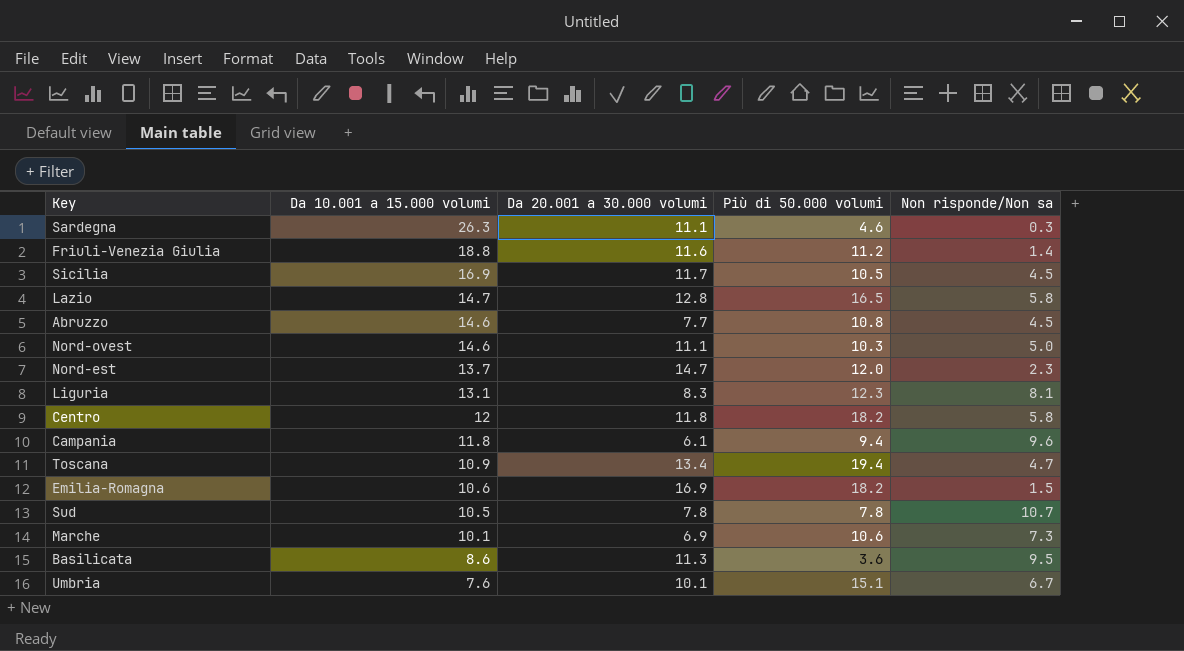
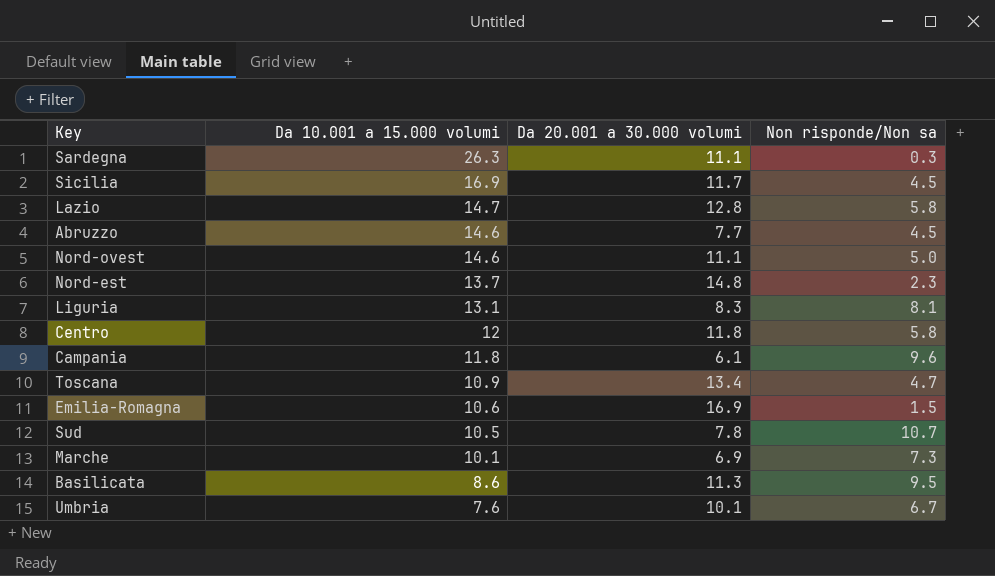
column Più di 50.000 volumi | position: 4 -> none
row Friuli-Venezia Giulia: 18.8 | 11.6 | 11.2 | 1.4 -> none
Nord-est | Da 20.001 a 30.000 volumi: 14.7 -> 14.8

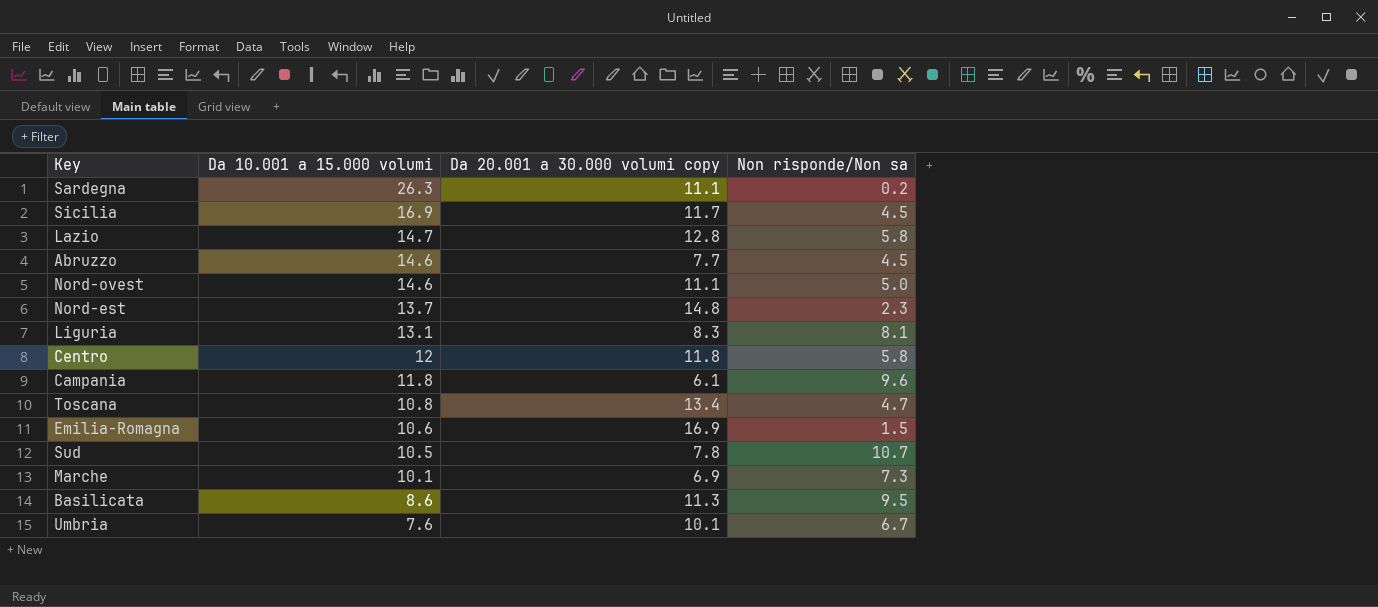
column name: Da 20.001 a 30.000 volumi -> Da 20.001 a 30.000 volumi copy
Sardegna | Non risponde/Non sa: 0.3 -> 0.2
Toscana | Da 10.001 a 15.000 volumi: 10.9 -> 10.8

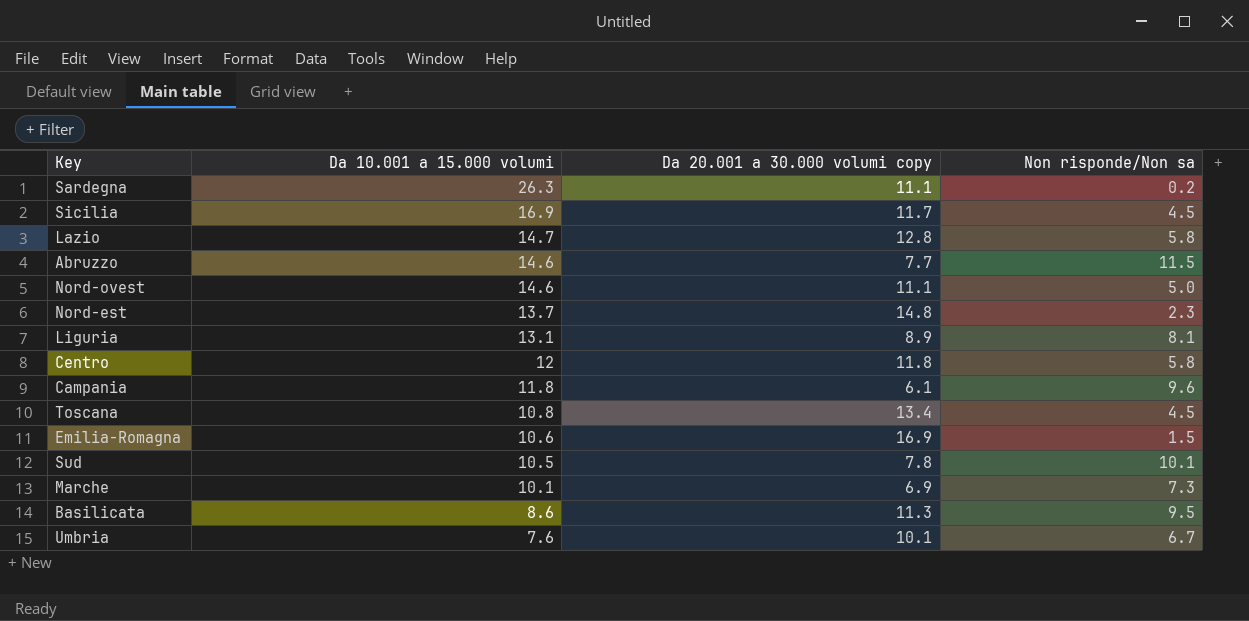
Abruzzo | Non risponde/Non sa: 4.5 -> 11.5
Liguria | Da 20.001 a 30.000 volumi copy: 8.3 -> 8.9
Toscana | Non risponde/Non sa: 4.7 -> 4.5
Sud | Non risponde/Non sa: 10.7 -> 10.1

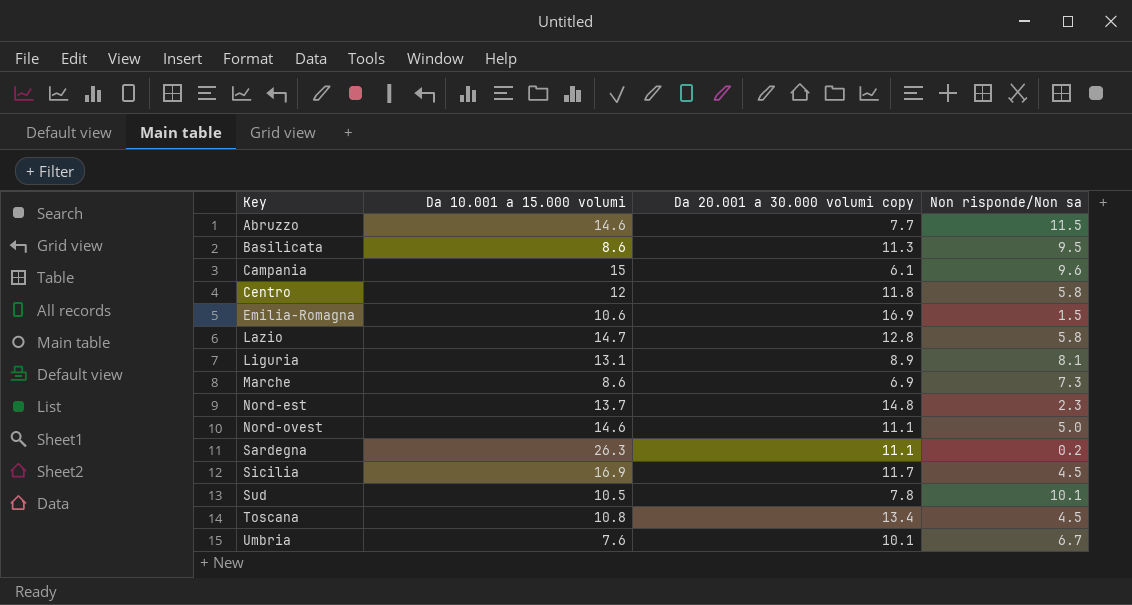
row order: Da 10.001 a 15.000 volumi descending -> Key ascending
Campania | Da 10.001 a 15.000 volumi: 11.8 -> 15
Marche | Da 10.001 a 15.000 volumi: 10.1 -> 8.6

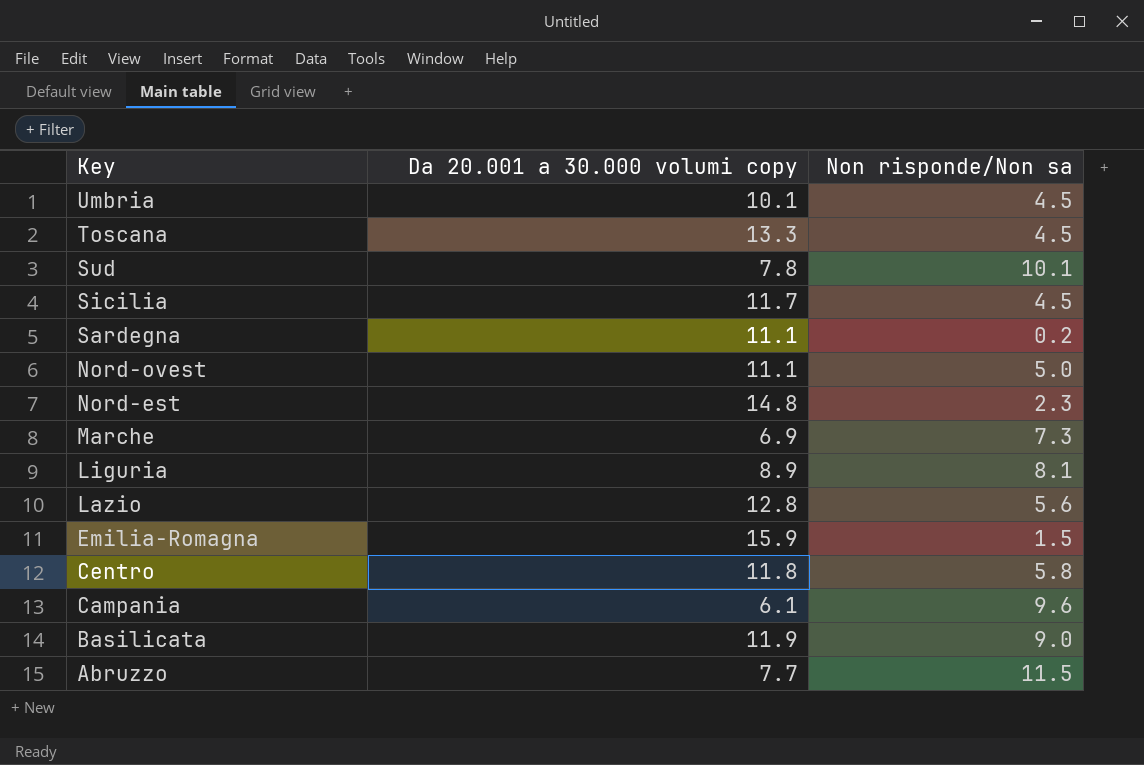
row order: Key ascending -> Key descending
column Da 10.001 a 15.000 volumi | position: 2 -> none
Umbria | Non risponde/Non sa: 6.7 -> 4.5
Toscana | Da 20.001 a 30.000 volumi copy: 13.4 -> 13.3
Lazio | Non risponde/Non sa: 5.8 -> 5.6
Emilia-Romagna | Da 20.001 a 30.000 volumi copy: 16.9 -> 15.9
Basilicata | Da 20.001 a 30.000 volumi copy: 11.3 -> 11.9
Basilicata | Non risponde/Non sa: 9.5 -> 9.0

